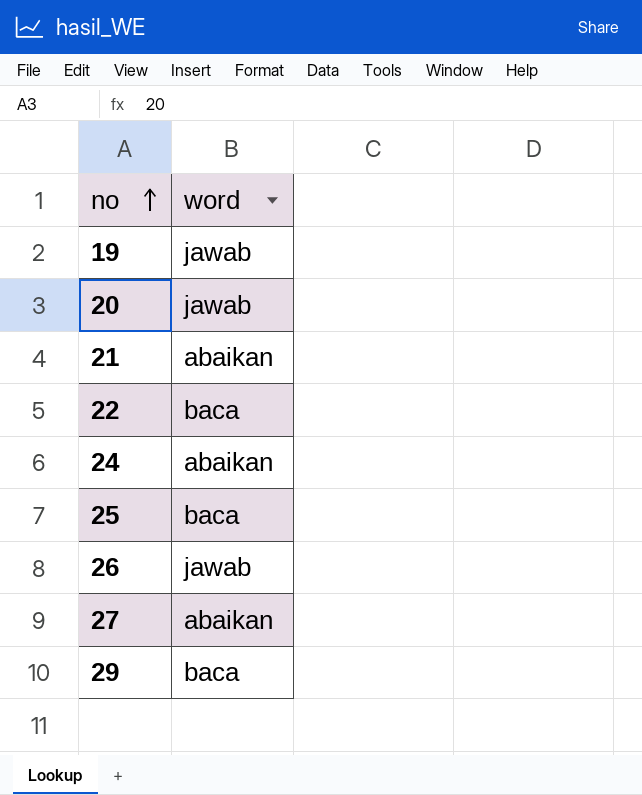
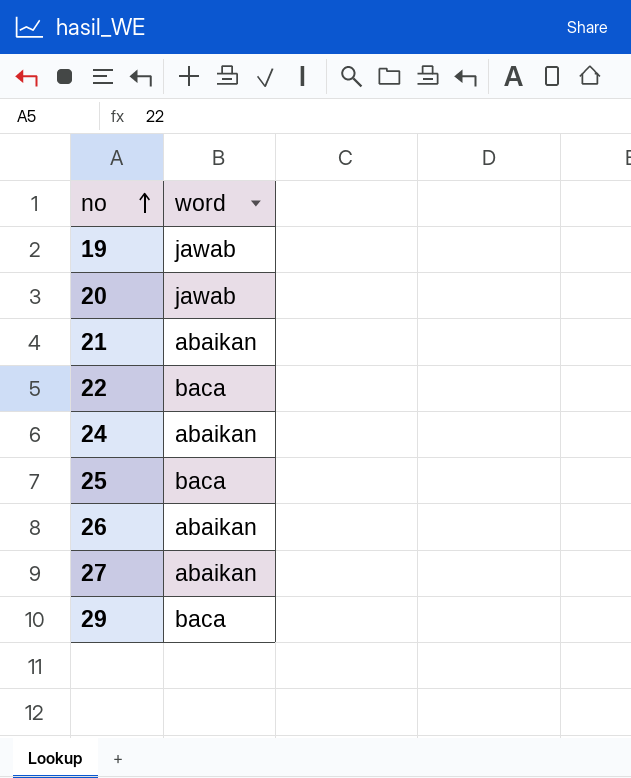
26 | word: jawab -> abaikan

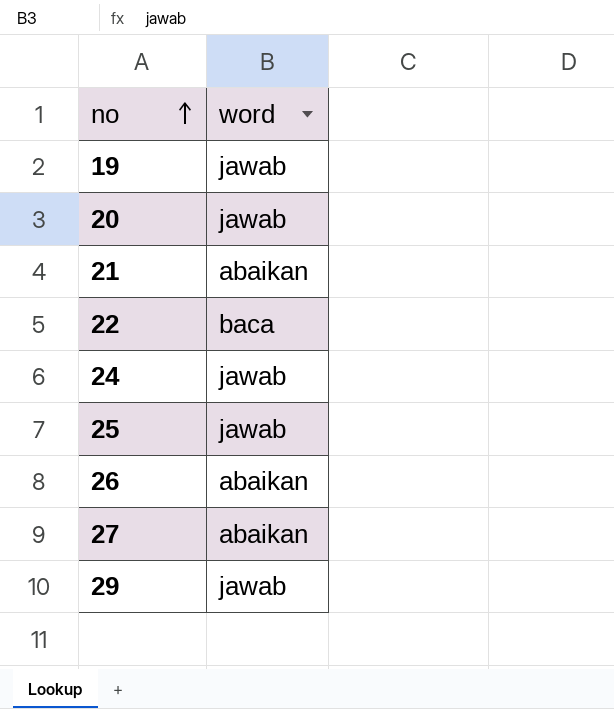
24 | word: abaikan -> jawab
25 | word: baca -> jawab
29 | word: baca -> jawab

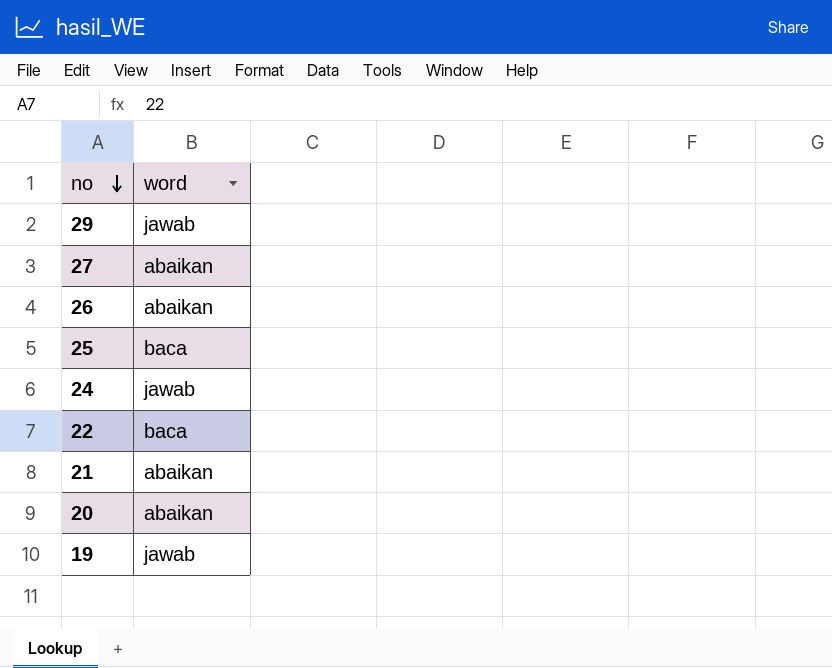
row order: no ascending -> no descending
25 | word: jawab -> baca
20 | word: jawab -> abaikan

